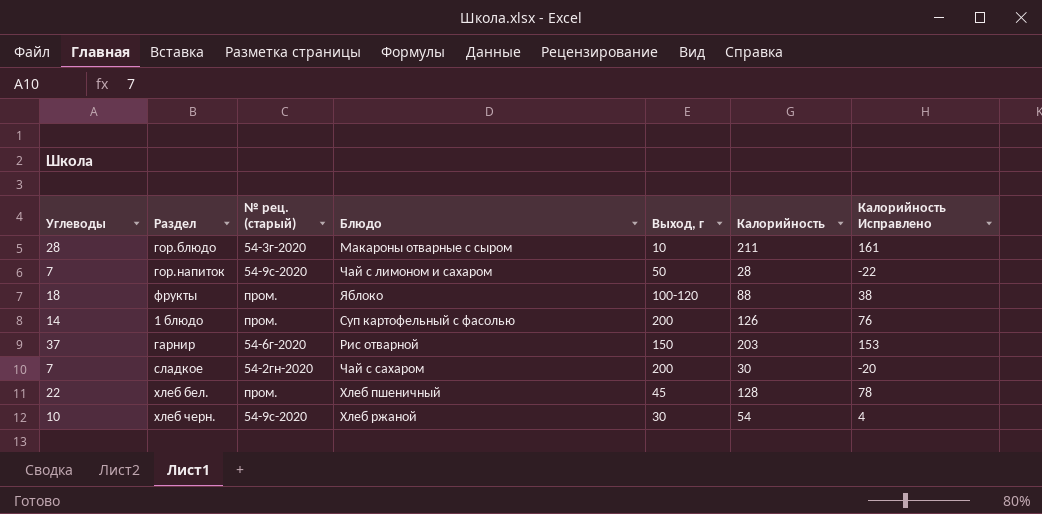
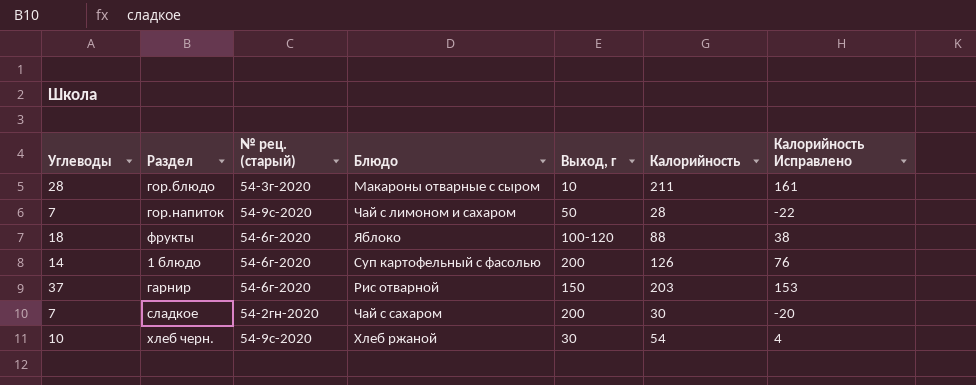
row хлеб бел.: 22 | пром. | Хлеб пшеничный | 45 | 128 | 78 -> none
фрукты | № рец. (старый): пром. -> 54-6г-2020
1 блюдо | № рец. (старый): пром. -> 54-6г-2020

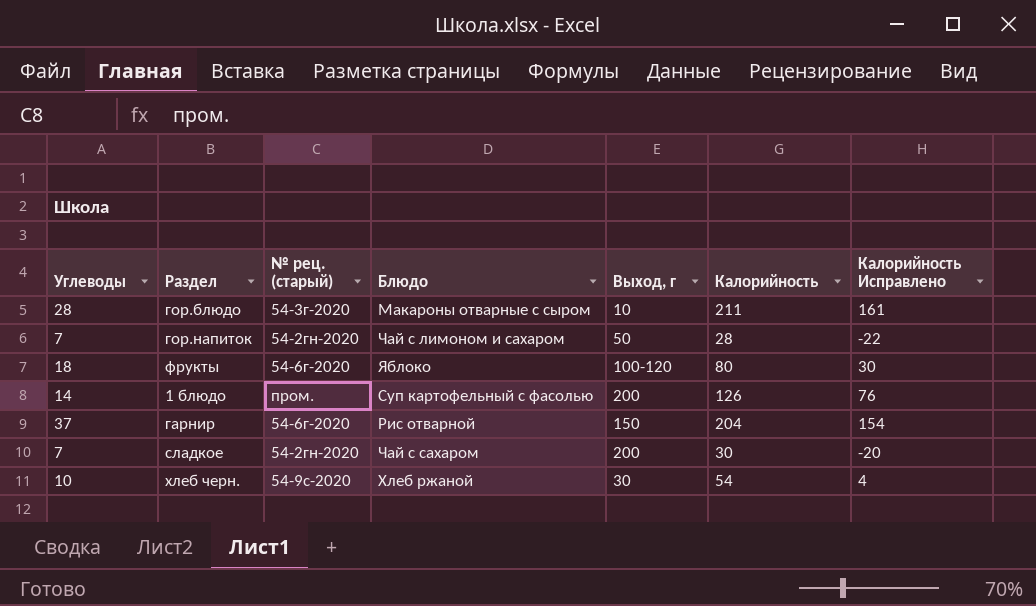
гор.напиток | № рец. (старый): 54-9с-2020 -> 54-2гн-2020
фрукты | Калорийность: 88 -> 80
фрукты | Калорийность Исправлено: 38 -> 30
1 блюдо | № рец. (старый): 54-6г-2020 -> пром.
гарнир | Калорийность: 203 -> 204
гарнир | Калорийность Исправлено: 153 -> 154

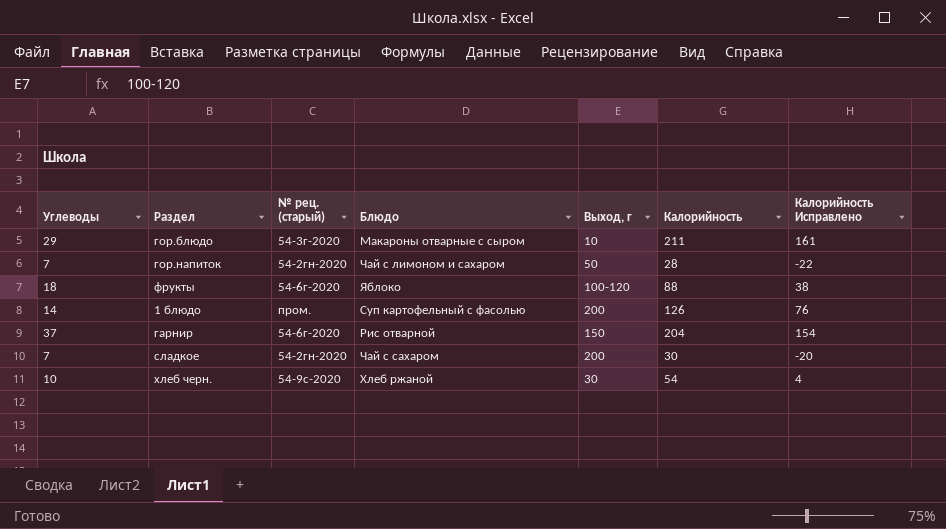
гор.блюдо | Углеводы: 28 -> 29
фрукты | Калорийность: 80 -> 88
фрукты | Калорийность Исправлено: 30 -> 38

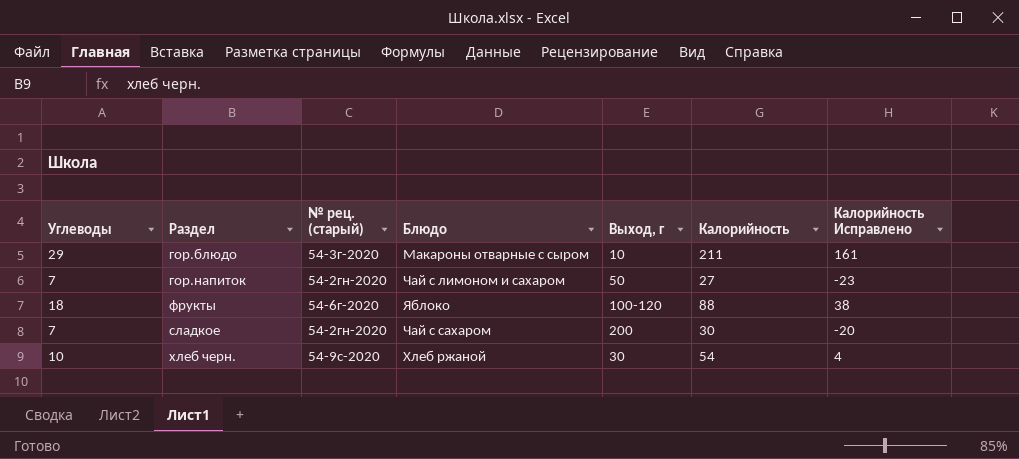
row 1 блюдо: 14 | пром. | Суп картофельный с фасолью | 200 | 126 | 76 -> none
row гарнир: 37 | 54-6г-2020 | Рис отварной | 150 | 204 | 154 -> none
гор.напиток | Калорийность: 28 -> 27
гор.напиток | Калорийность Исправлено: -22 -> -23

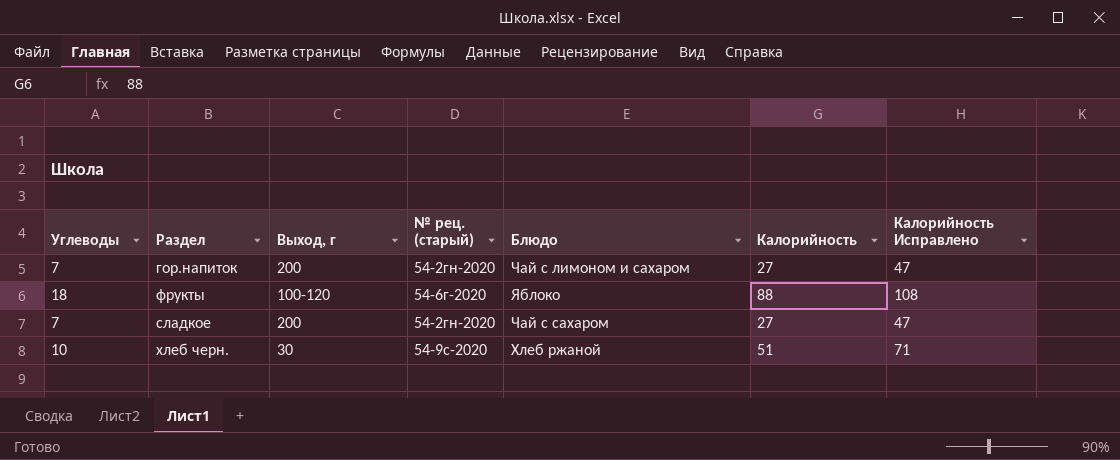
column Выход, г | position: 5 -> 3
column Калорийность Исправлено | formula: [Калорийность] - 50 -> [Калорийность] + 20
row гор.блюдо: 29 | 54-3г-2020 | Макароны отварные с сыром | 10 | 211 | 161 -> none
гор.напиток | Выход, г: 50 -> 200
сладкое | Калорийность: 30 -> 27
хлеб черн. | Калорийность: 54 -> 51

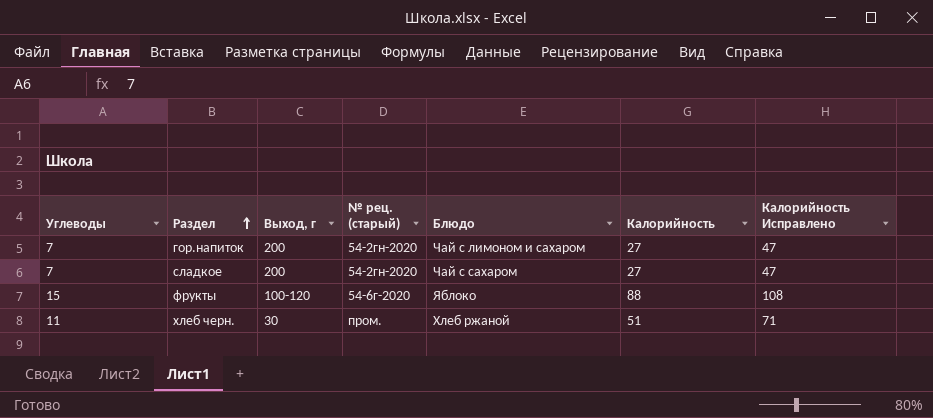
row order: none -> Раздел ascending
фрукты | Углеводы: 18 -> 15
хлеб черн. | Углеводы: 10 -> 11
хлеб черн. | № рец. (старый): 54-9с-2020 -> пром.

